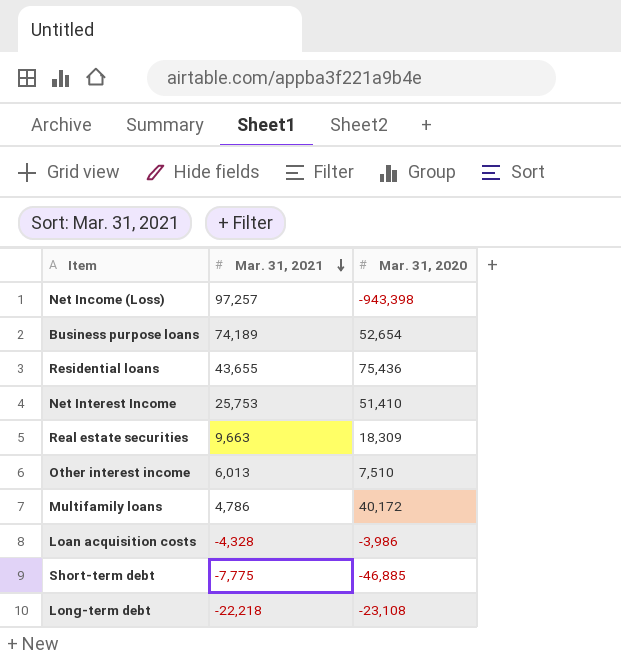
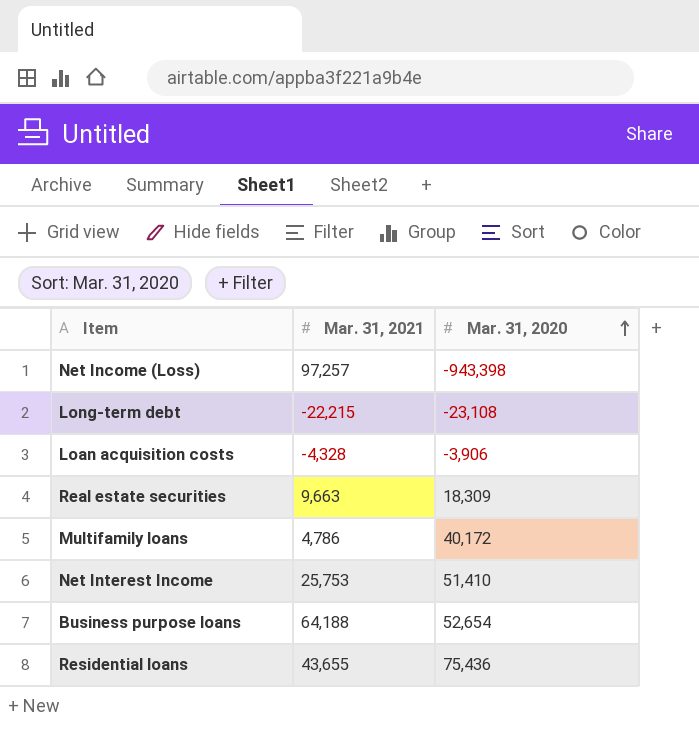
row order: Mar. 31, 2021 descending -> Mar. 31, 2020 ascending
row Other interest income: 6,013 | 7,510 -> none
row Short-term debt: -7,775 | -46,885 -> none
Long-term debt | Mar. 31, 2021: -22,218 -> -22,215
Loan acquisition costs | Mar. 31, 2020: -3,986 -> -3,906
Business purpose loans | Mar. 31, 2021: 74,189 -> 64,188

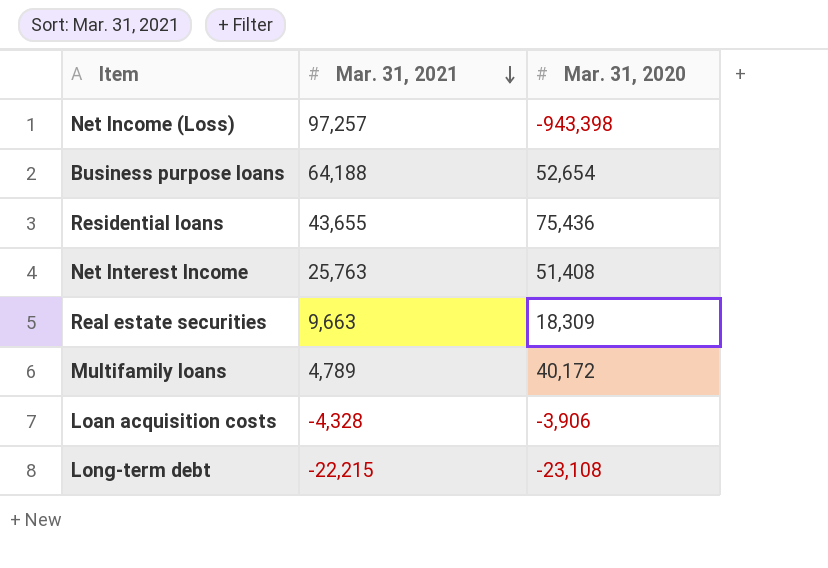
row order: Mar. 31, 2020 ascending -> Mar. 31, 2021 descending
Net Interest Income | Mar. 31, 2021: 25,753 -> 25,763
Net Interest Income | Mar. 31, 2020: 51,410 -> 51,408
Multifamily loans | Mar. 31, 2021: 4,786 -> 4,789

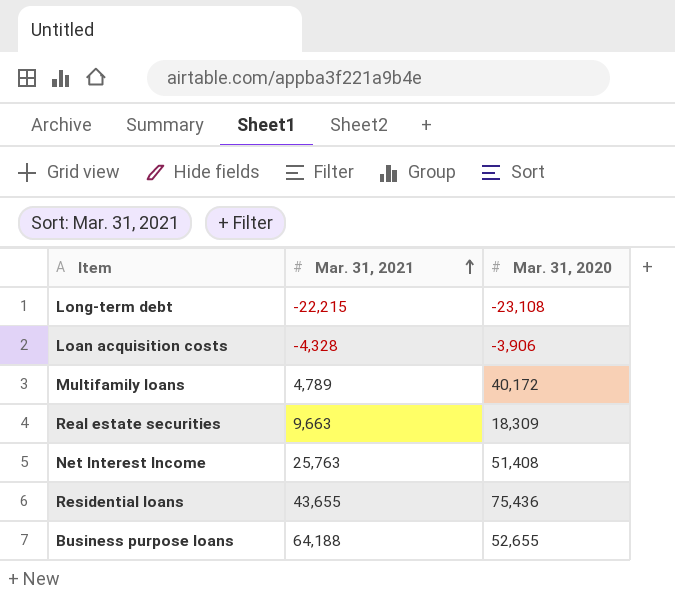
row order: Mar. 31, 2021 descending -> Mar. 31, 2021 ascending
row Net Income (Loss): 97,257 | -943,398 -> none
Business purpose loans | Mar. 31, 2020: 52,654 -> 52,655

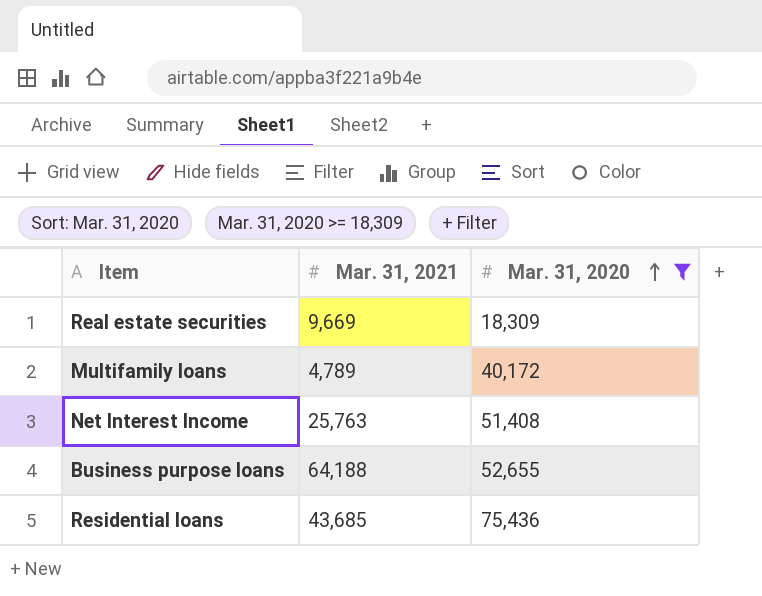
filter: none -> Mar. 31, 2020 >= 18,309
row order: Mar. 31, 2021 ascending -> Mar. 31, 2020 ascending
Real estate securities | Mar. 31, 2021: 9,663 -> 9,669
Residential loans | Mar. 31, 2021: 43,655 -> 43,685

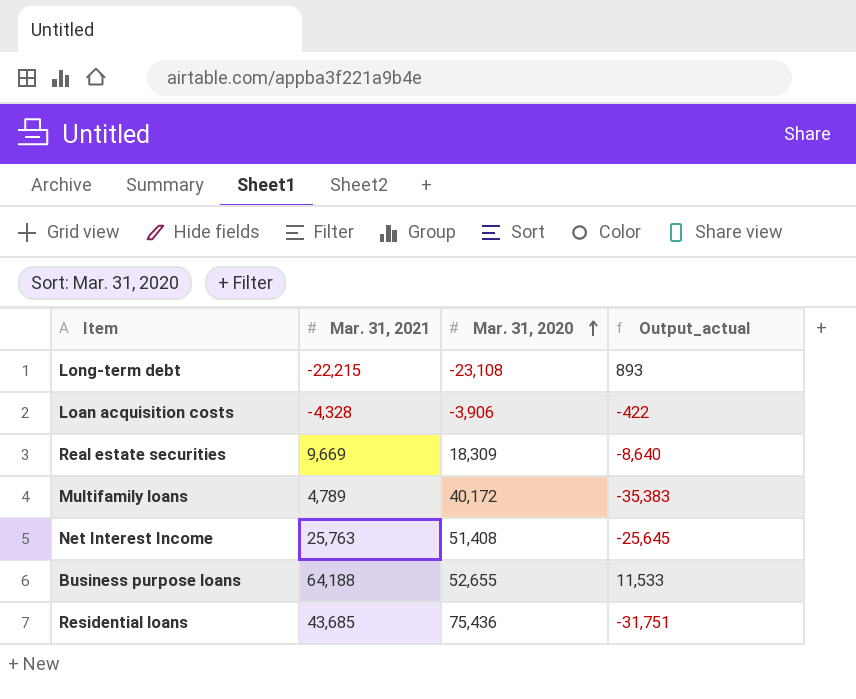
filter: Mar. 31, 2020 >= 18,309 -> none
column Output_actual | formula: none -> [Mar. 31, 2021] - [Mar. 31, 2020]

